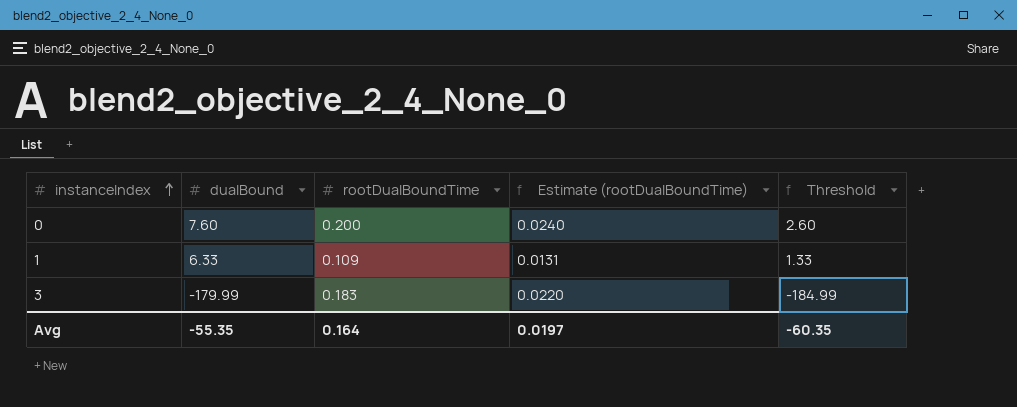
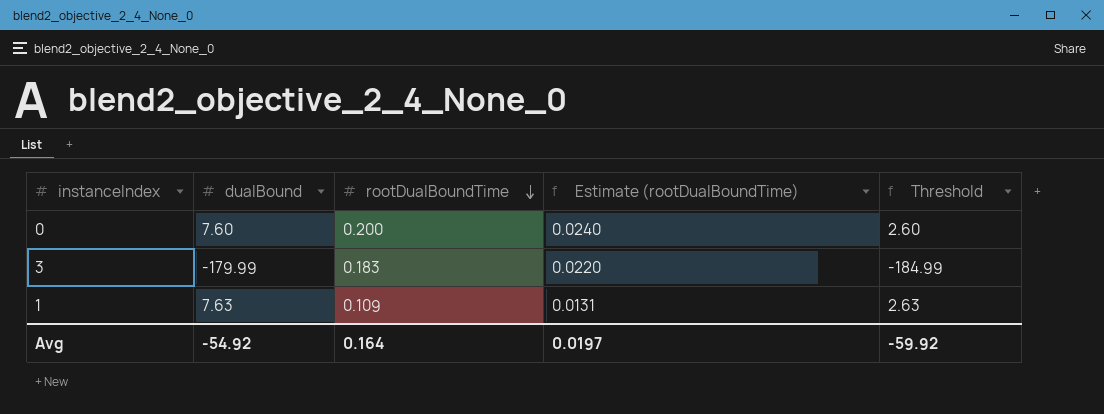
row order: instanceIndex ascending -> rootDualBoundTime descending
1 | dualBound: 6.33 -> 7.63
1 | Threshold: 1.33 -> 2.63
Avg | dualBound: -55.35 -> -54.92
Avg | Threshold: -60.35 -> -59.92

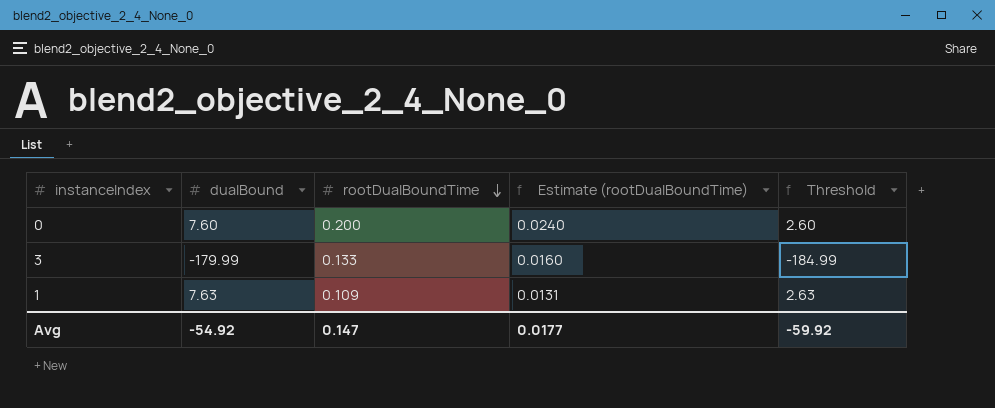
3 | rootDualBoundTime: 0.183 -> 0.133
3 | Estimate (rootDualBoundTime): 0.0220 -> 0.0160
Avg | rootDualBoundTime: 0.164 -> 0.147
Avg | Estimate (rootDualBoundTime): 0.0197 -> 0.0177

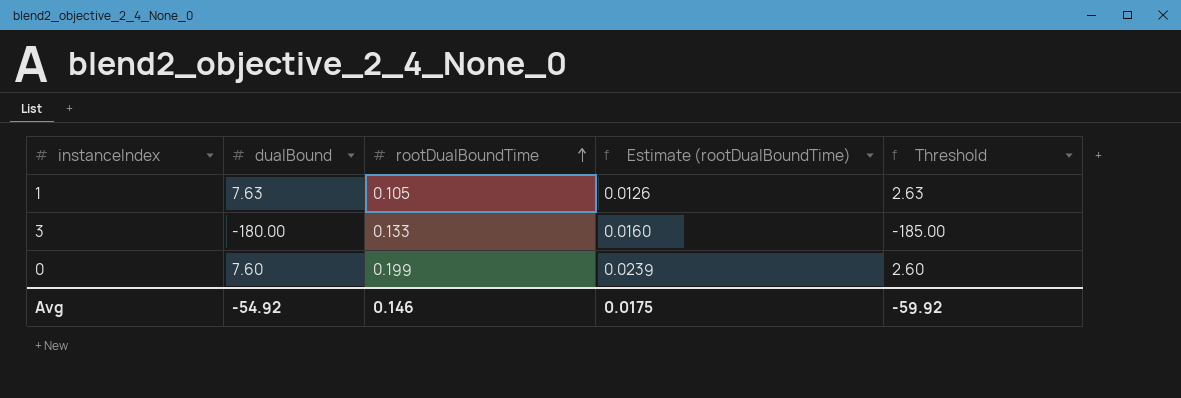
row order: rootDualBoundTime descending -> rootDualBoundTime ascending
1 | rootDualBoundTime: 0.109 -> 0.105
1 | Estimate (rootDualBoundTime): 0.0131 -> 0.0126
3 | dualBound: -179.99 -> -180.00
3 | Threshold: -184.99 -> -185.00
0 | rootDualBoundTime: 0.200 -> 0.199
0 | Estimate (rootDualBoundTime): 0.0240 -> 0.0239
Avg | rootDualBoundTime: 0.147 -> 0.146
Avg | Estimate (rootDualBoundTime): 0.0177 -> 0.0175

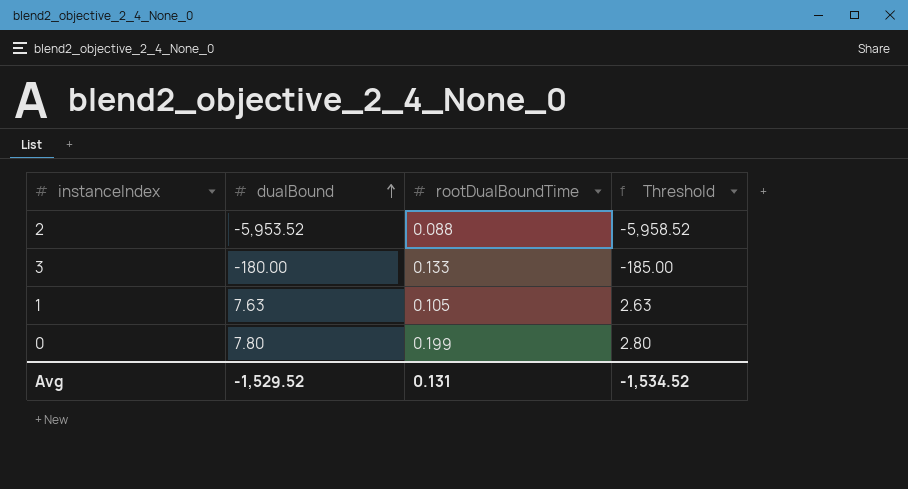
row order: rootDualBoundTime ascending -> dualBound ascending
column Estimate (rootDualBoundTime) | formula: [rootDualBoundTime] * 0.12 -> none
row 2: none -> -5,953.52 | 0.088 | -5,958.52
0 | dualBound: 7.60 -> 7.80
0 | Threshold: 2.60 -> 2.80
Avg | dualBound: -54.92 -> -1,529.52
Avg | rootDualBoundTime: 0.146 -> 0.131
Avg | Threshold: -59.92 -> -1,534.52

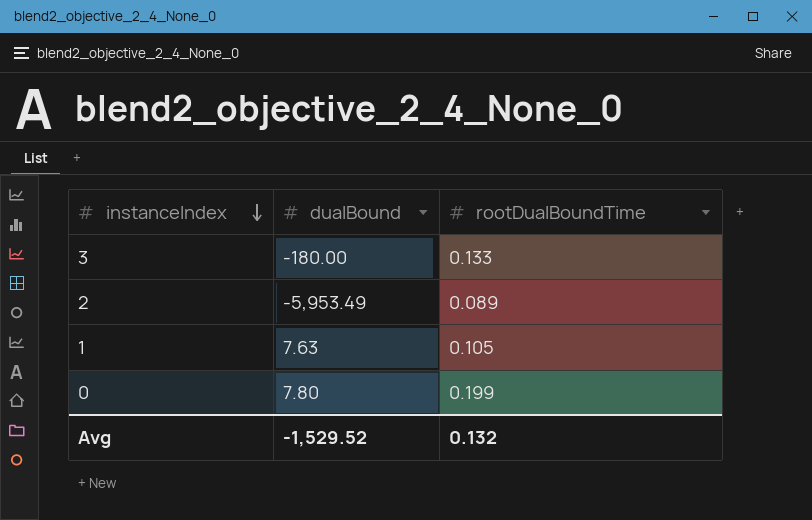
row order: dualBound ascending -> instanceIndex descending
column Threshold | formula: [dualBound] - 5 -> none
2 | dualBound: -5,953.52 -> -5,953.49
2 | rootDualBoundTime: 0.088 -> 0.089
Avg | rootDualBoundTime: 0.131 -> 0.132

